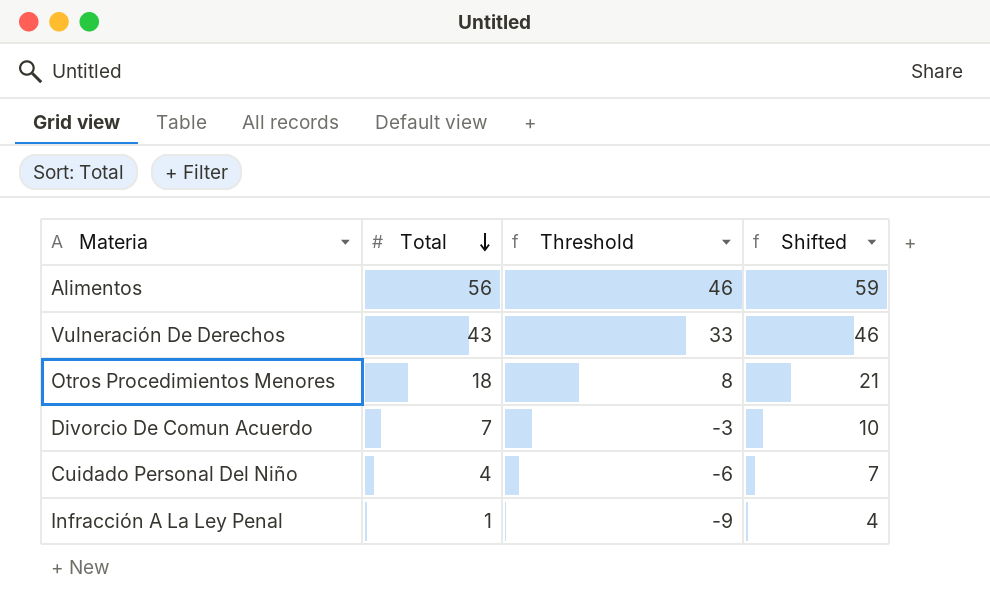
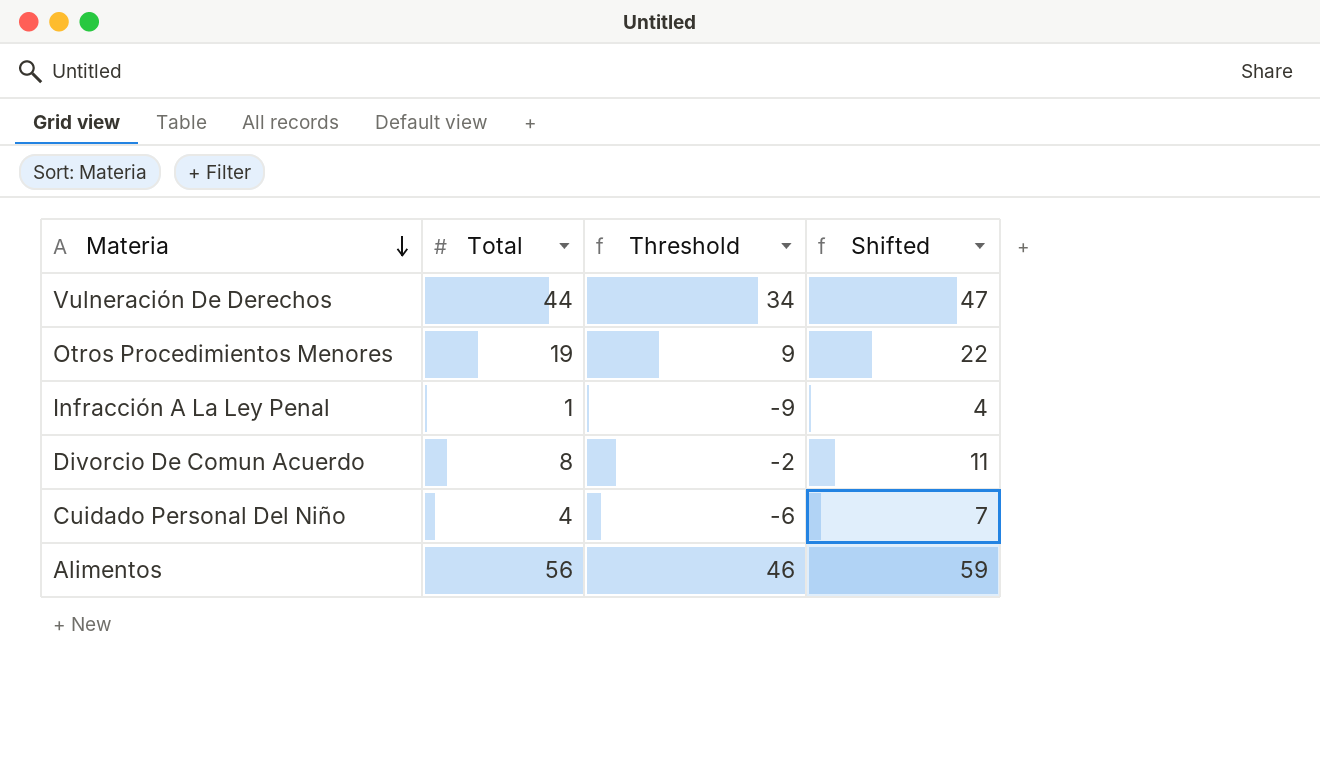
row order: Total descending -> Materia descending
Vulneración De Derechos | Total: 43 -> 44
Vulneración De Derechos | Threshold: 33 -> 34
Vulneración De Derechos | Shifted: 46 -> 47
Otros Procedimientos Menores | Total: 18 -> 19
Otros Procedimientos Menores | Threshold: 8 -> 9
Otros Procedimientos Menores | Shifted: 21 -> 22
Divorcio De Comun Acuerdo | Total: 7 -> 8
Divorcio De Comun Acuerdo | Threshold: -3 -> -2
Divorcio De Comun Acuerdo | Shifted: 10 -> 11

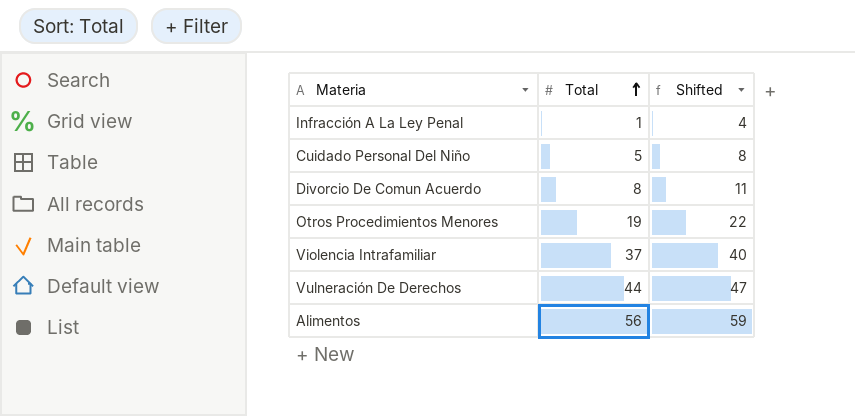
row order: Materia descending -> Total ascending
column Threshold | formula: [Total] - 10 -> none
Cuidado Personal Del Niño | Total: 4 -> 5
Cuidado Personal Del Niño | Shifted: 7 -> 8
row Violencia Intrafamiliar: none -> 37 | 40

